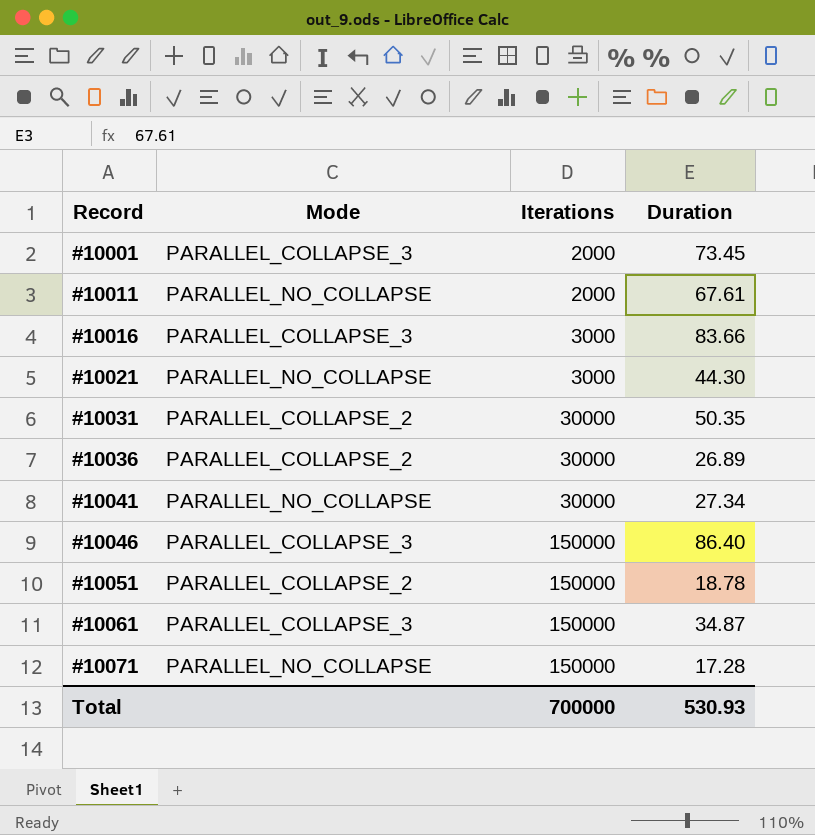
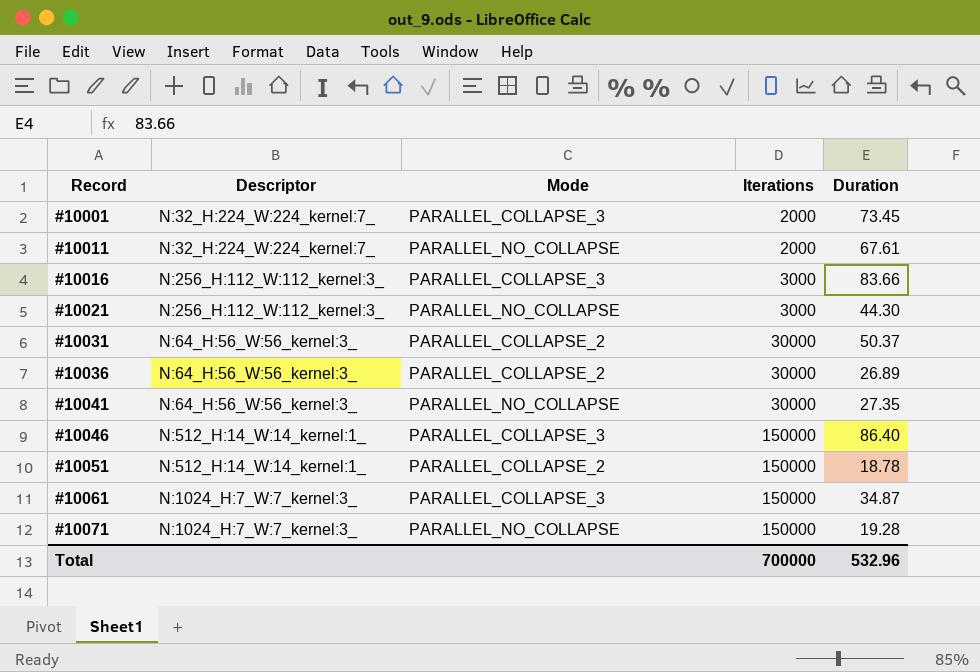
column Descriptor | position: none -> 2
#10031 | Duration: 50.35 -> 50.37
#10041 | Duration: 27.34 -> 27.35
#10071 | Duration: 17.28 -> 19.28
Total | Duration: 530.93 -> 532.96

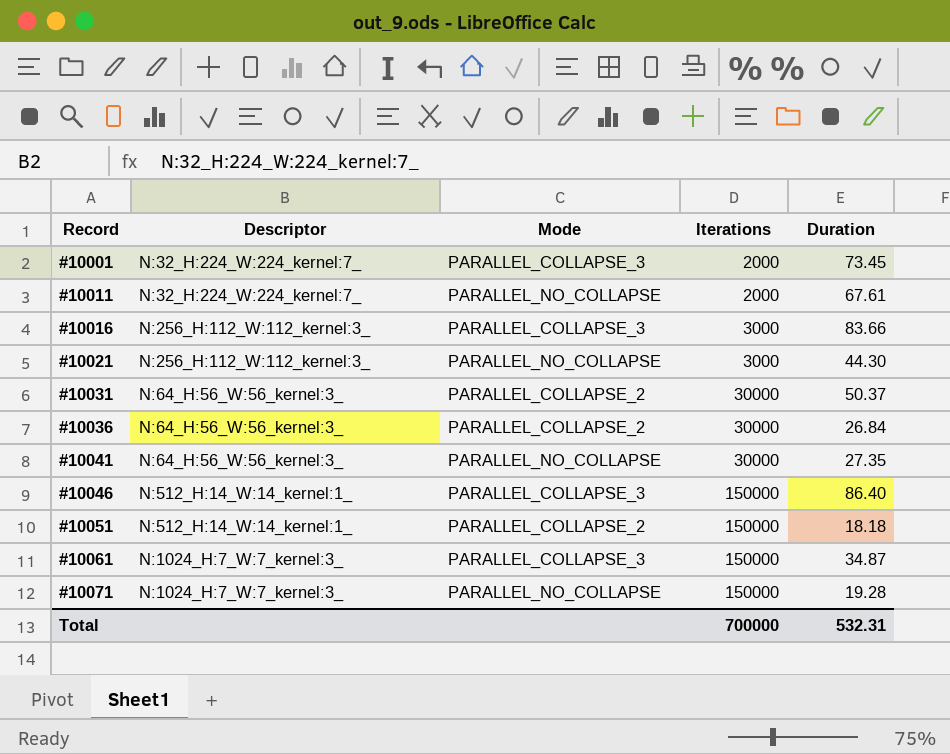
#10036 | Duration: 26.89 -> 26.84
#10051 | Duration: 18.78 -> 18.18
Total | Duration: 532.96 -> 532.31

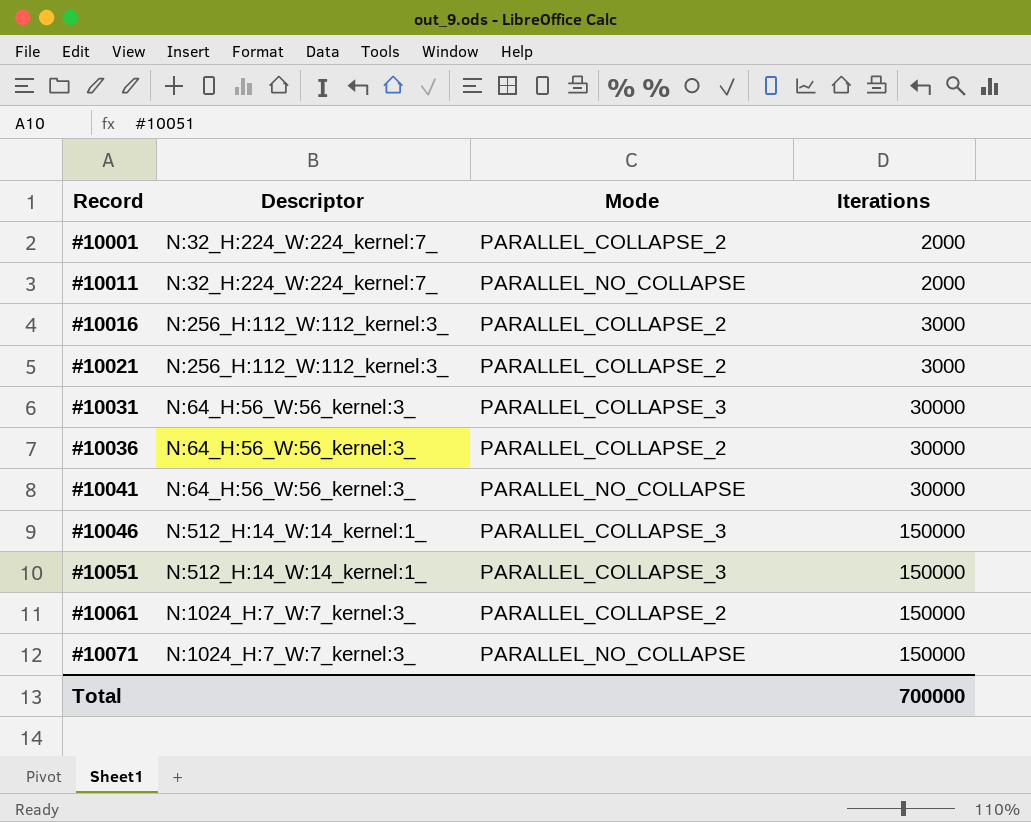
column Duration | position: 5 -> none
#10001 | Mode: PARALLEL_COLLAPSE_3 -> PARALLEL_COLLAPSE_2
#10016 | Mode: PARALLEL_COLLAPSE_3 -> PARALLEL_COLLAPSE_2
#10021 | Mode: PARALLEL_NO_COLLAPSE -> PARALLEL_COLLAPSE_2
#10031 | Mode: PARALLEL_COLLAPSE_2 -> PARALLEL_COLLAPSE_3
#10051 | Mode: PARALLEL_COLLAPSE_2 -> PARALLEL_COLLAPSE_3
#10061 | Mode: PARALLEL_COLLAPSE_3 -> PARALLEL_COLLAPSE_2

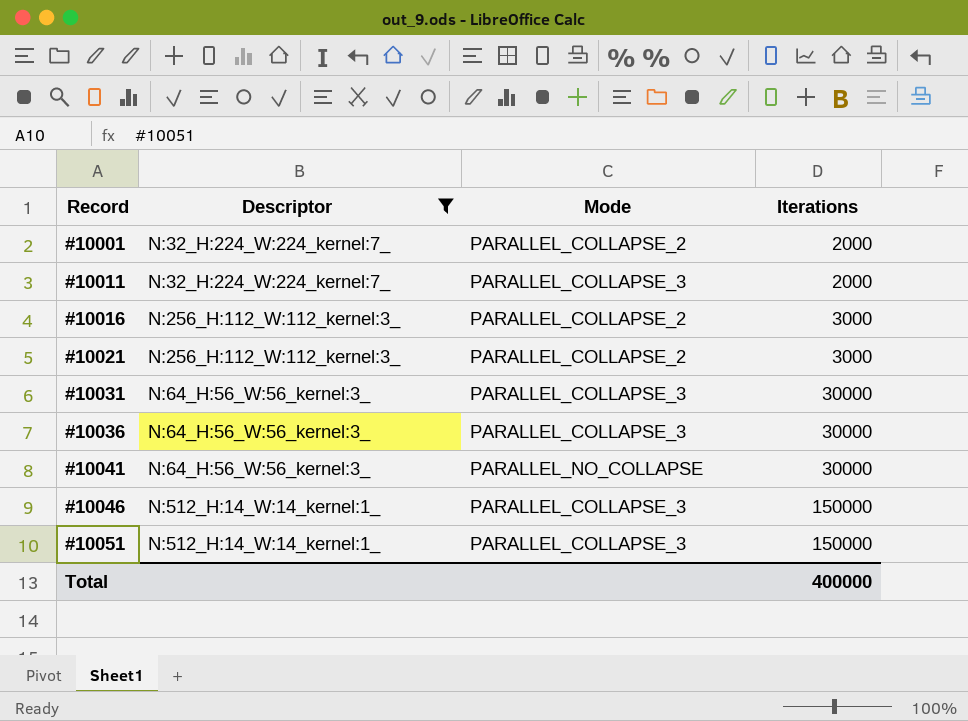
filter: none -> Descriptor != N:1024_H:7_W:7_kernel:3_
#10011 | Mode: PARALLEL_NO_COLLAPSE -> PARALLEL_COLLAPSE_3
#10036 | Mode: PARALLEL_COLLAPSE_2 -> PARALLEL_COLLAPSE_3
Total | Iterations: 700000 -> 400000

